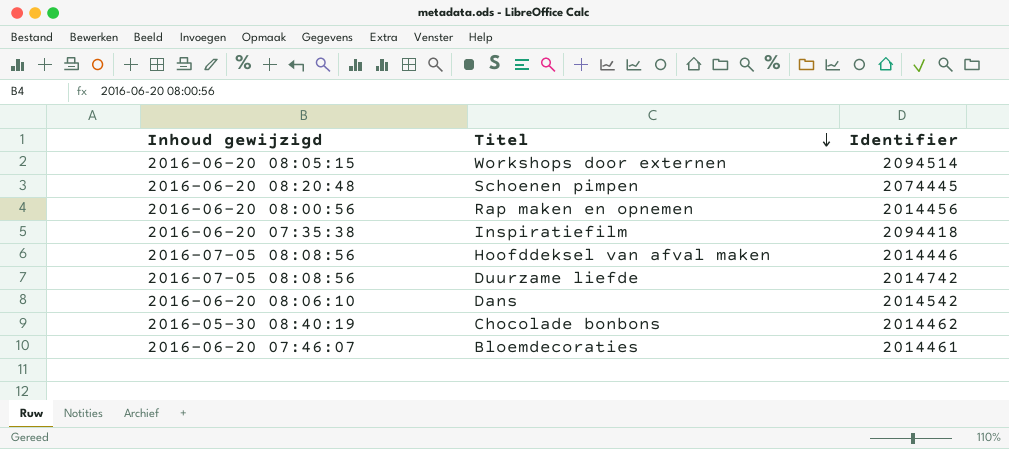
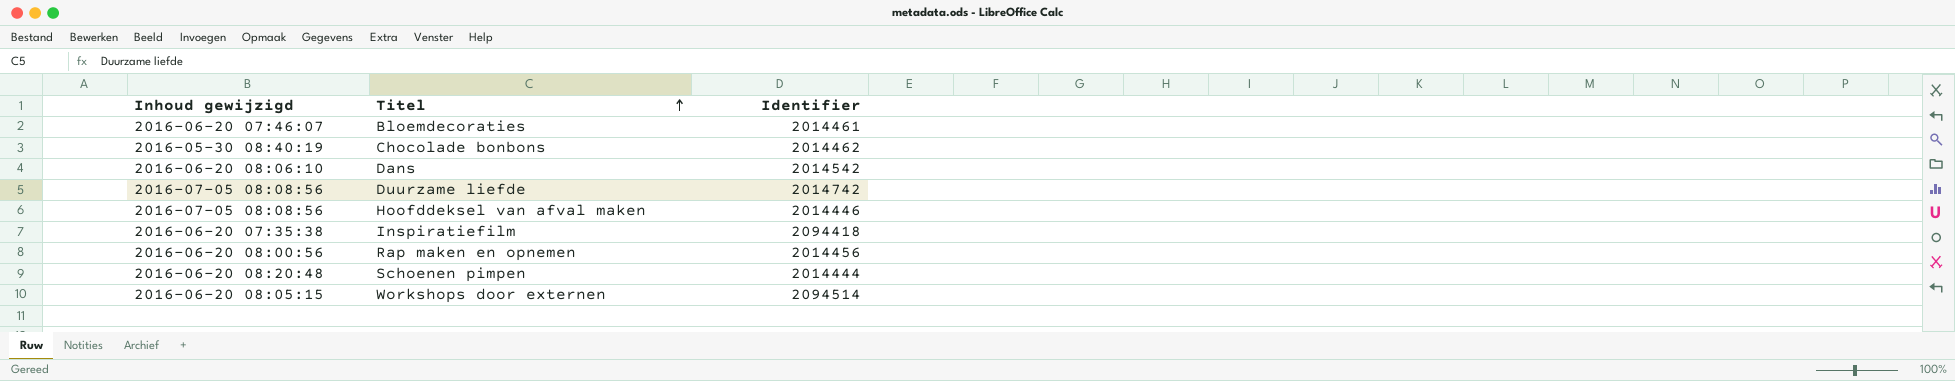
row order: Titel descending -> Titel ascending
Schoenen pimpen | Identifier: 2074445 -> 2014444

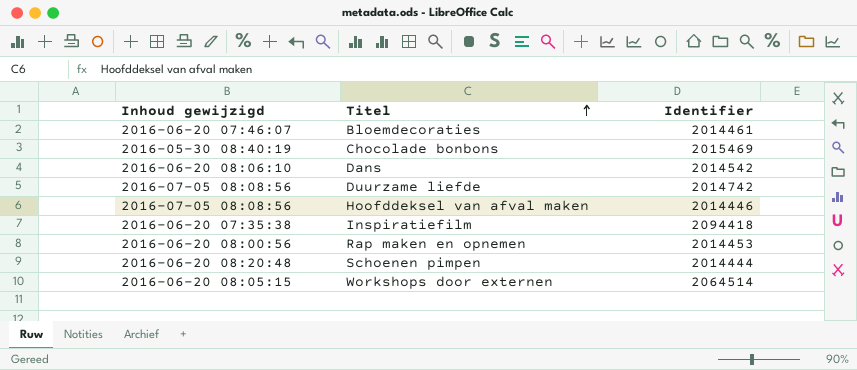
Chocolade bonbons | Identifier: 2014462 -> 2015469
Rap maken en opnemen | Identifier: 2014456 -> 2014453
Workshops door externen | Identifier: 2094514 -> 2064514

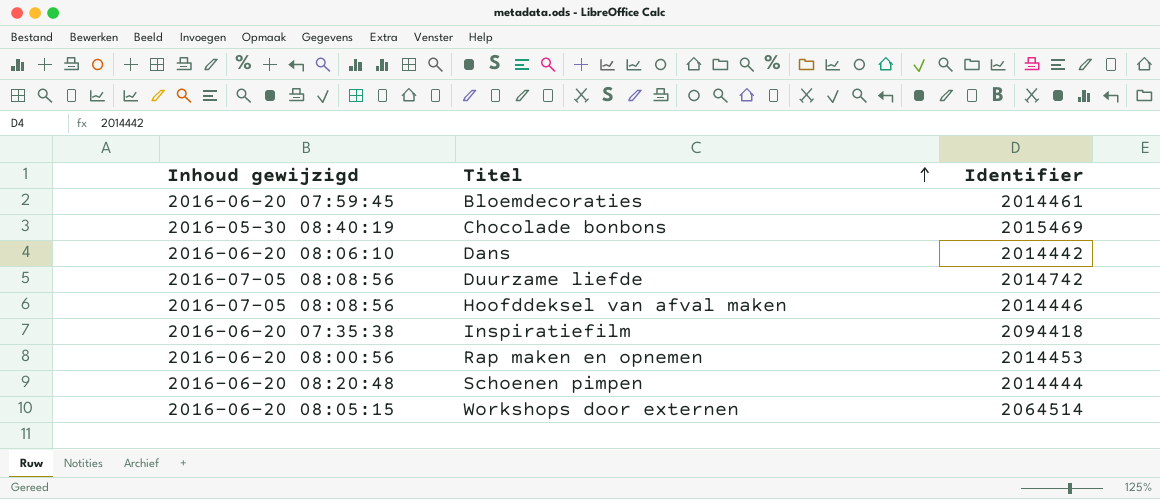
Bloemdecoraties | Inhoud gewijzigd: 2016-06-20 07:46:07 -> 2016-06-20 07:59:45
Dans | Identifier: 2014542 -> 2014442

